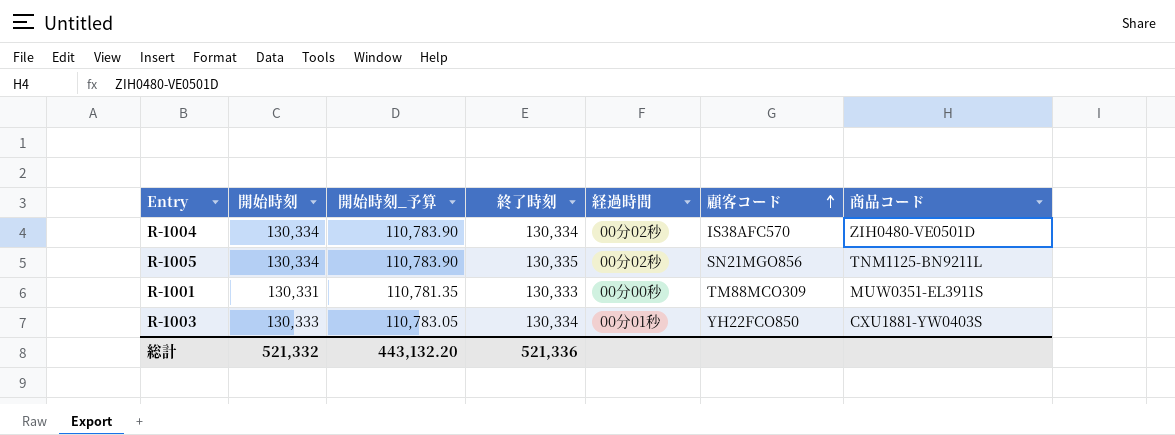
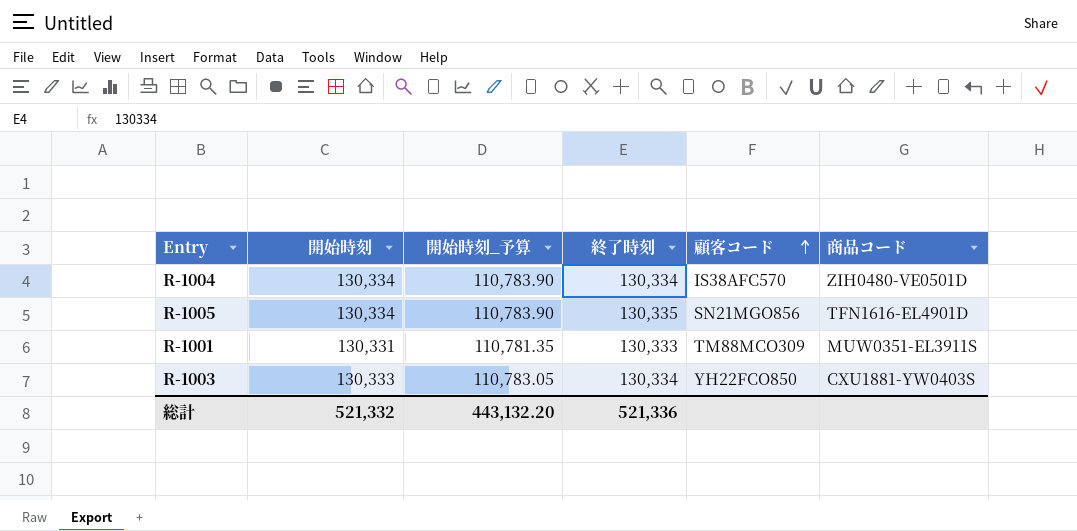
column 経過時間 | position: 5 -> none
R-1005 | 商品コード: TNM1125-BN9211L -> TFN1616-EL4901D

